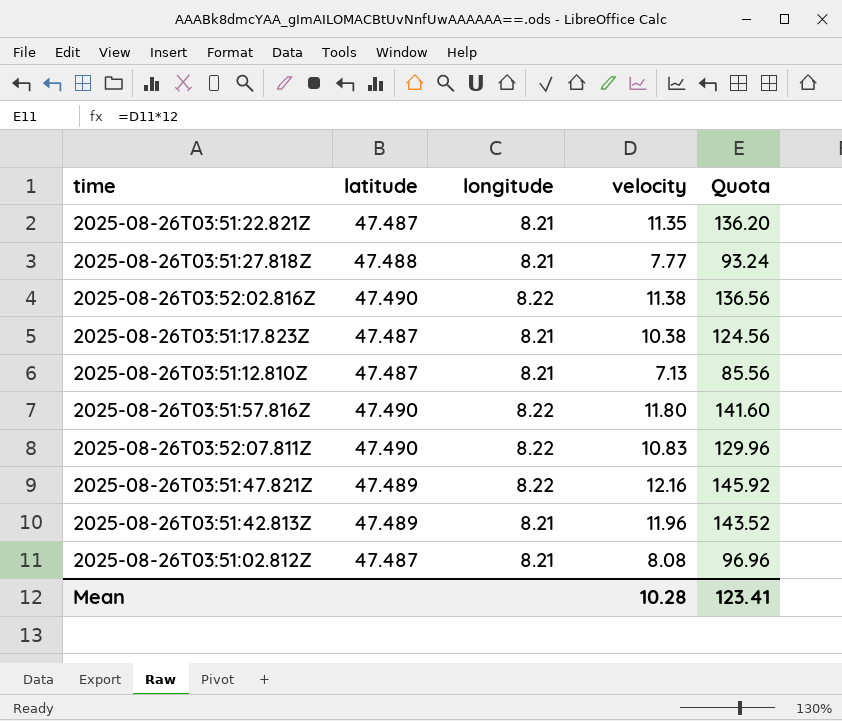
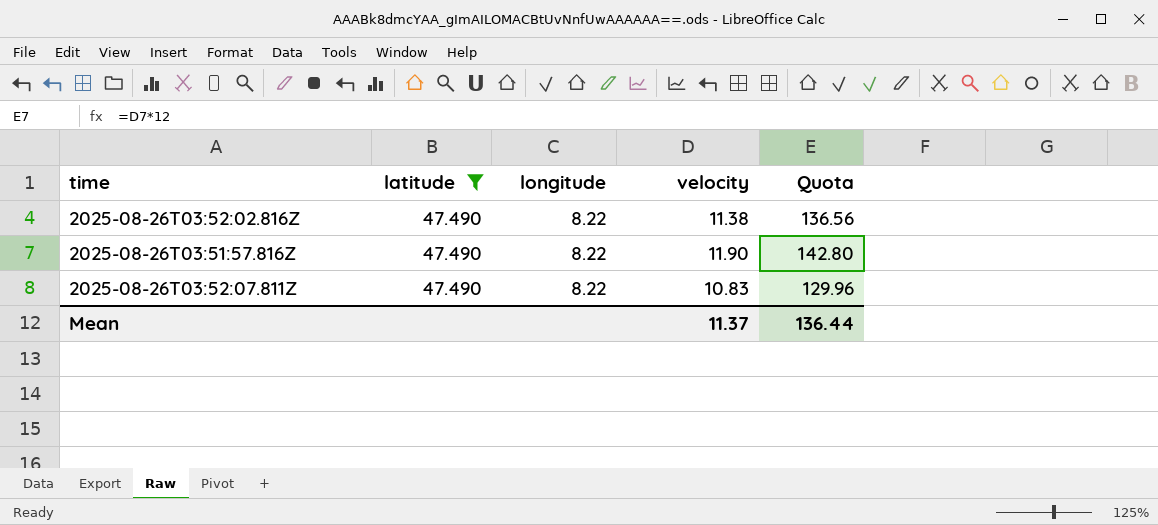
filter: none -> latitude = 47.490
2025-08-26T03:51:57.816Z | velocity: 11.80 -> 11.90
2025-08-26T03:51:57.816Z | Quota: 141.60 -> 142.80
Mean | velocity: 10.28 -> 11.37
Mean | Quota: 123.41 -> 136.44

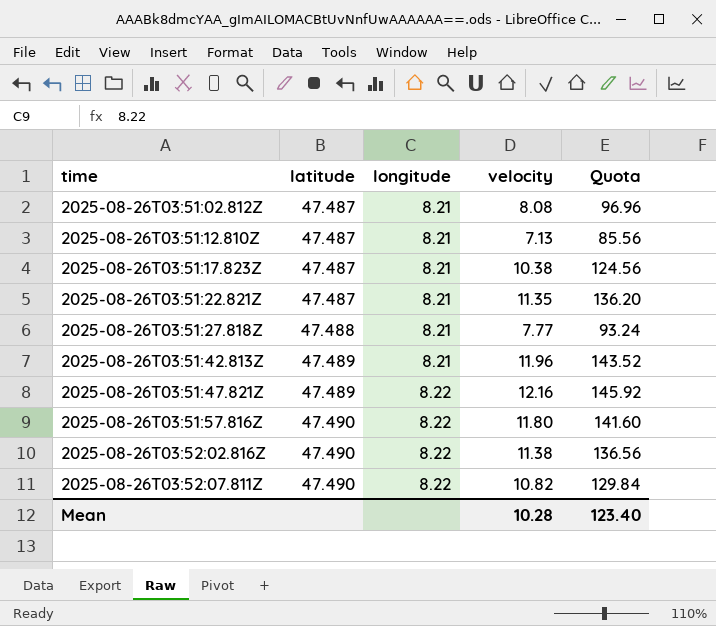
filter: latitude = 47.490 -> none
row order: none -> time ascending
2025-08-26T03:51:57.816Z | velocity: 11.90 -> 11.80
2025-08-26T03:51:57.816Z | Quota: 142.80 -> 141.60
2025-08-26T03:52:07.811Z | velocity: 10.83 -> 10.82
2025-08-26T03:52:07.811Z | Quota: 129.96 -> 129.84
Mean | velocity: 11.37 -> 10.28
Mean | Quota: 136.44 -> 123.40

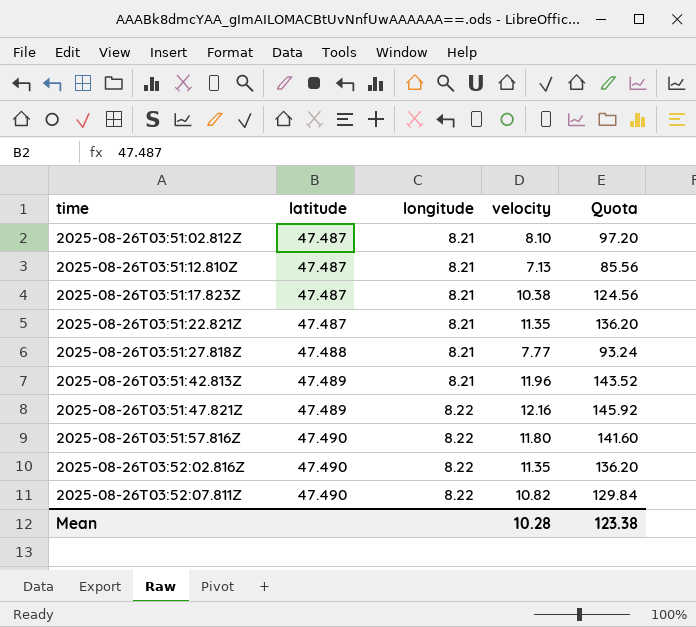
2025-08-26T03:51:02.812Z | velocity: 8.08 -> 8.10
2025-08-26T03:51:02.812Z | Quota: 96.96 -> 97.20
2025-08-26T03:52:02.816Z | velocity: 11.38 -> 11.35
2025-08-26T03:52:02.816Z | Quota: 136.56 -> 136.20
Mean | Quota: 123.40 -> 123.38

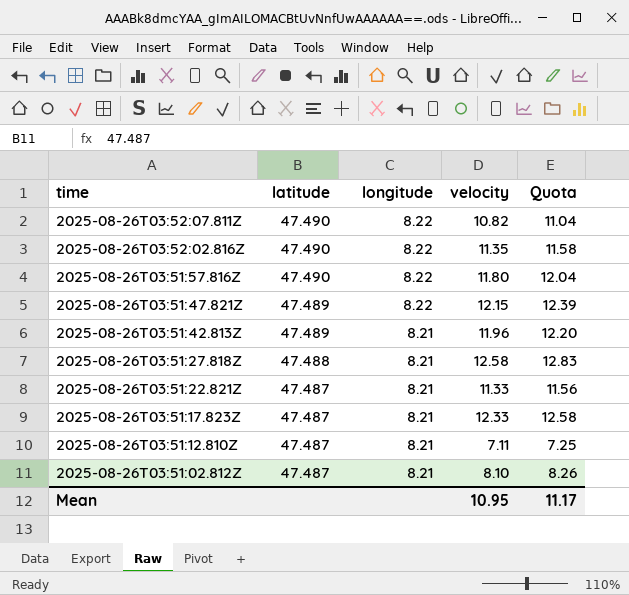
row order: time ascending -> time descending
column Quota | formula: [velocity] * 12 -> [velocity] * 1.02
2025-08-26T03:51:47.821Z | velocity: 12.16 -> 12.15
2025-08-26T03:51:27.818Z | velocity: 7.77 -> 12.58
2025-08-26T03:51:22.821Z | velocity: 11.35 -> 11.33
2025-08-26T03:51:17.823Z | velocity: 10.38 -> 12.33
2025-08-26T03:51:12.810Z | velocity: 7.13 -> 7.11
Mean | velocity: 10.28 -> 10.95
Mean | Quota: 123.38 -> 11.17

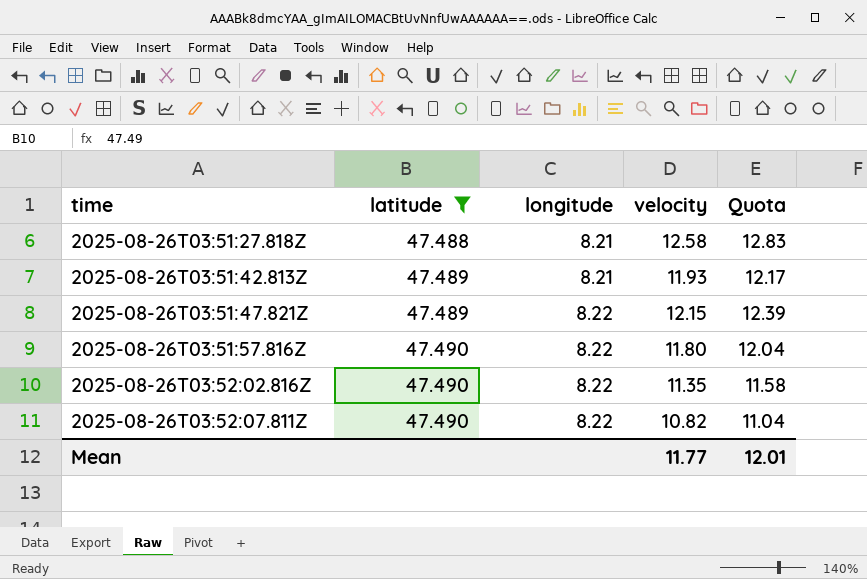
filter: none -> latitude != 47.487
row order: time descending -> time ascending
2025-08-26T03:51:42.813Z | velocity: 11.96 -> 11.93
2025-08-26T03:51:42.813Z | Quota: 12.20 -> 12.17
Mean | velocity: 10.95 -> 11.77
Mean | Quota: 11.17 -> 12.01

